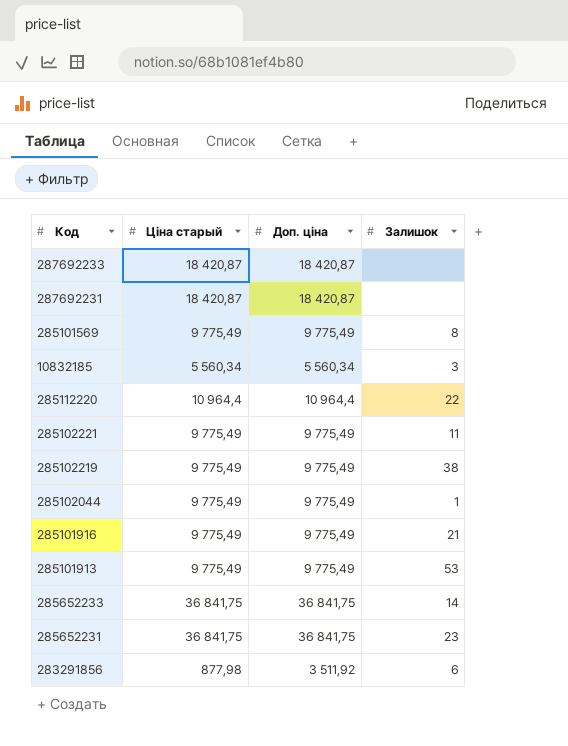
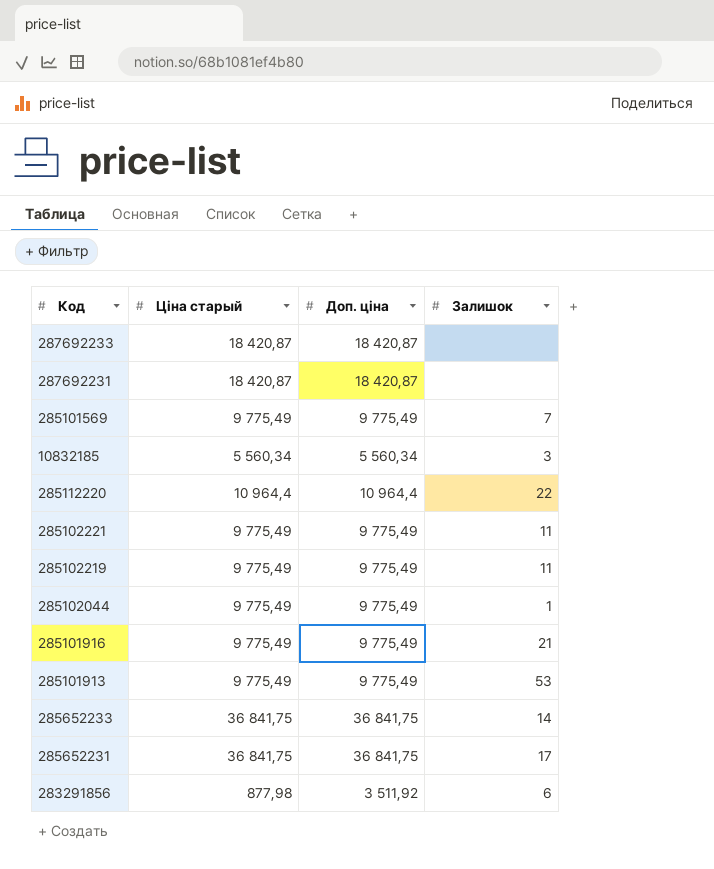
285101569 | Залишок: 8 -> 7
285102219 | Залишок: 38 -> 11
285652231 | Залишок: 23 -> 17

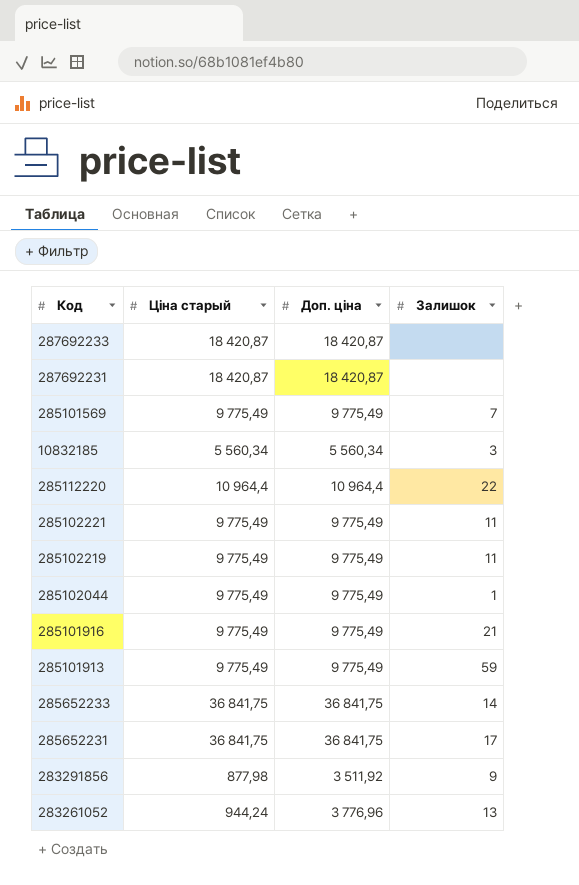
285101913 | Залишок: 53 -> 59
283291856 | Залишок: 6 -> 9
row 283261052: none -> 944,24 | 3 776,96 | 13

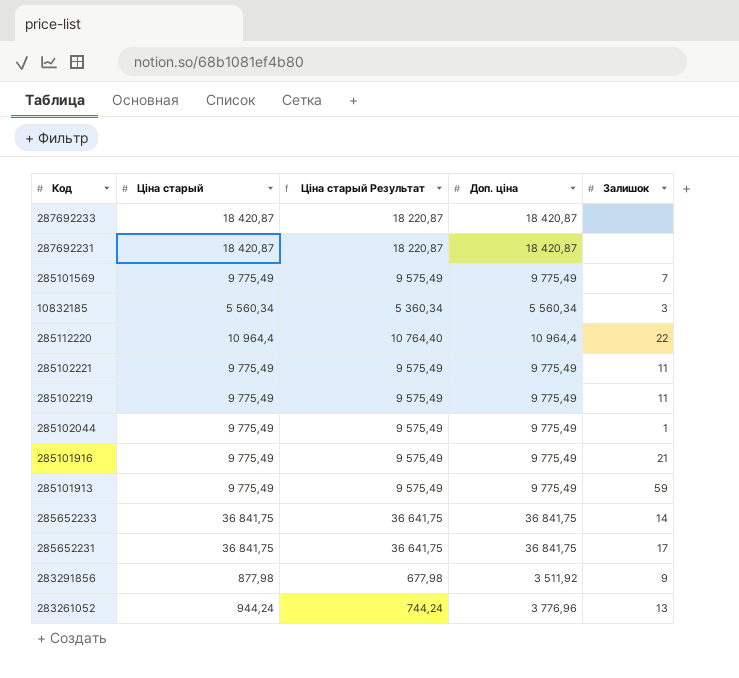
column Ціна старый Результат | formula: none -> [Ціна старый] - 200

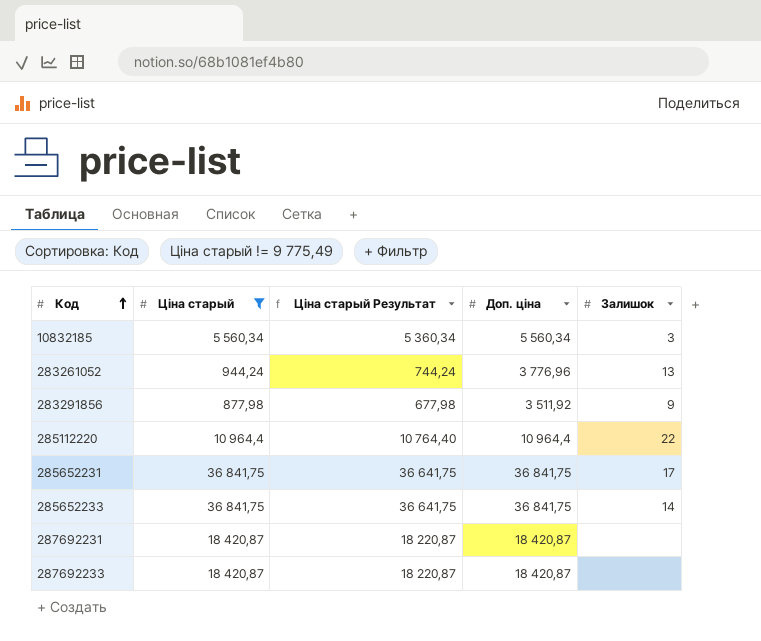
filter: none -> Ціна старый != 9 775,49
row order: none -> Код ascending

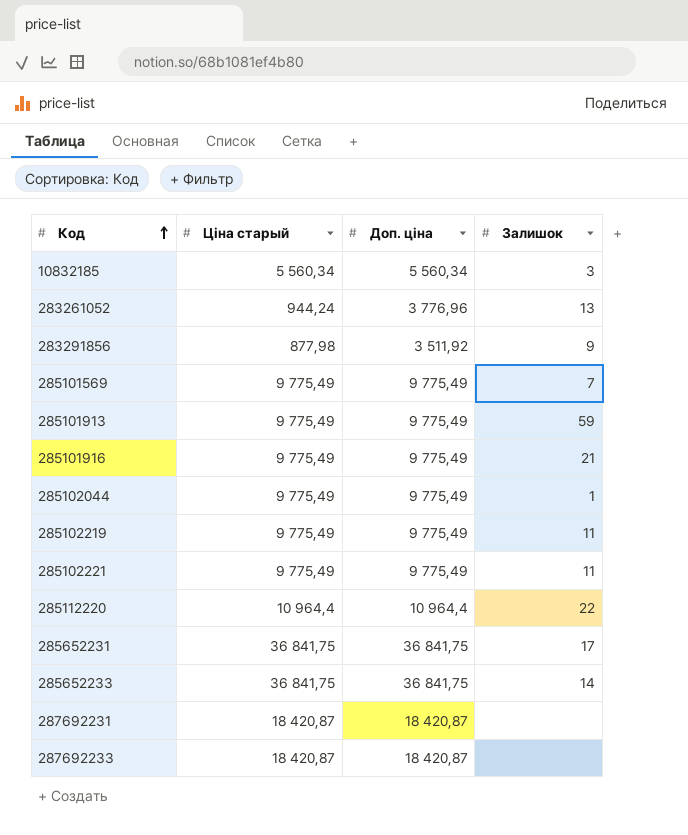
filter: Ціна старый != 9 775,49 -> none
column Ціна старый Результат | formula: [Ціна старый] - 200 -> none

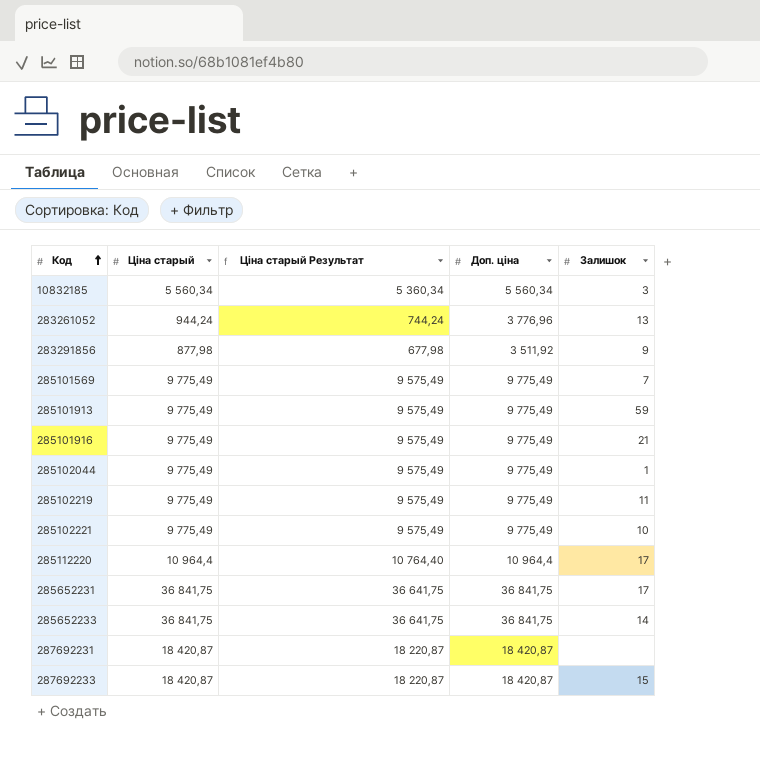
column Ціна старый Результат | formula: none -> [Ціна старый] - 200
285102221 | Залишок: 11 -> 10
285112220 | Залишок: 22 -> 17
287692233 | Залишок: none -> 15

